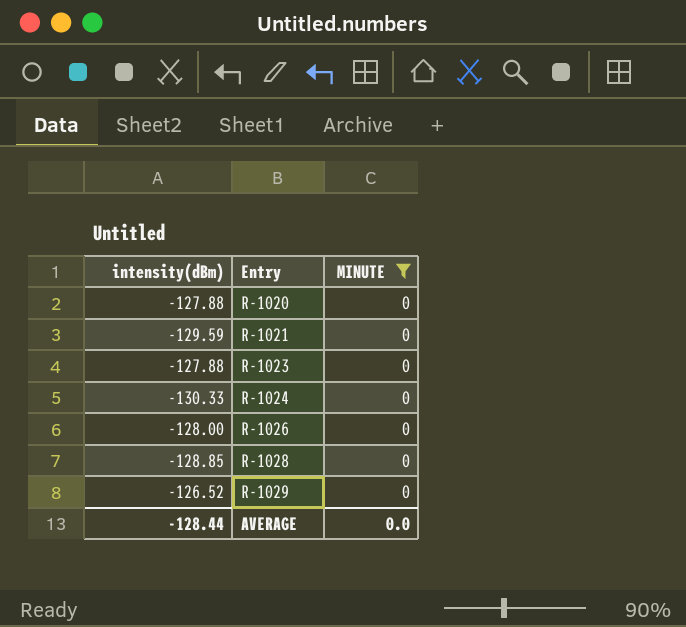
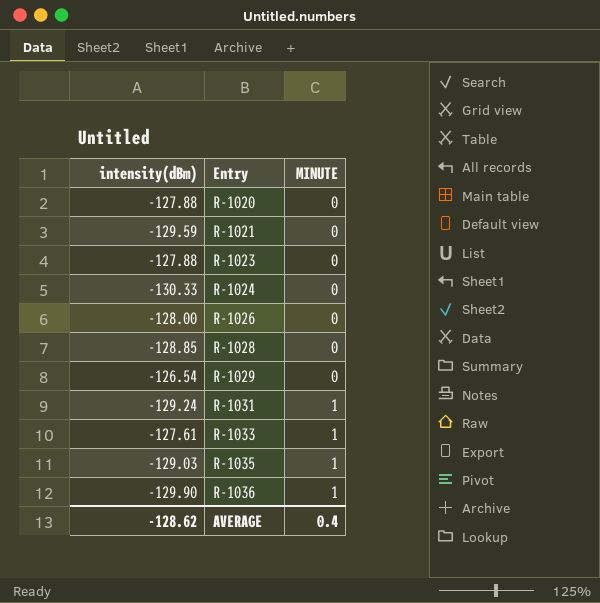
filter: MINUTE = 0 -> none
R-1029 | intensity(dBm): -126.52 -> -126.54
AVERAGE | intensity(dBm): -128.44 -> -128.62
AVERAGE | MINUTE: 0.0 -> 0.4

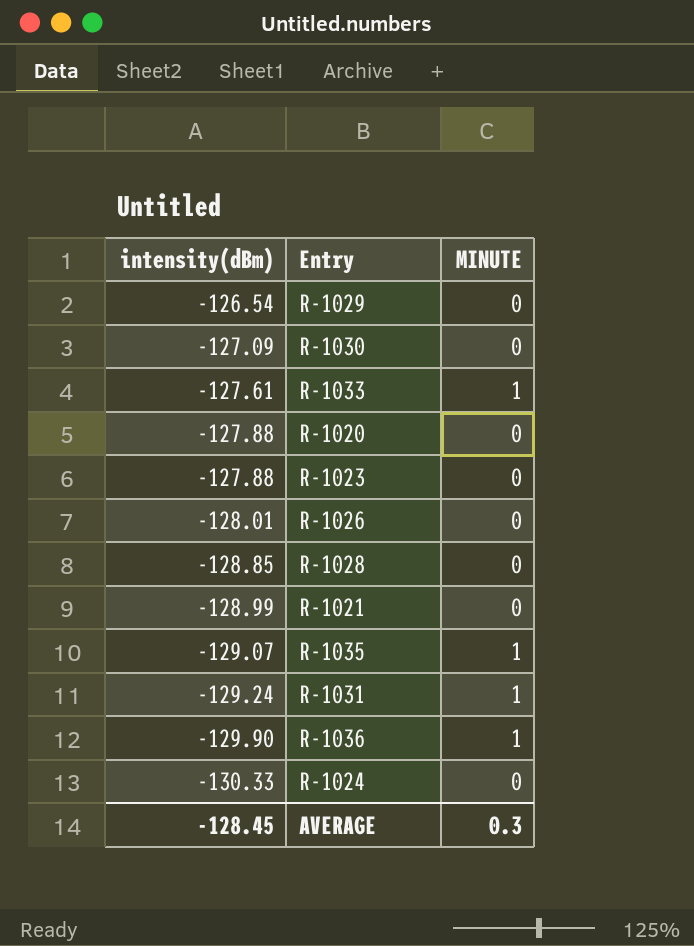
row order: Entry ascending -> intensity(dBm) descending
row R-1030: none -> -127.09 | 0
R-1026 | intensity(dBm): -128.00 -> -128.01
R-1021 | intensity(dBm): -129.59 -> -128.99
R-1035 | intensity(dBm): -129.03 -> -129.07
AVERAGE | intensity(dBm): -128.62 -> -128.45
AVERAGE | MINUTE: 0.4 -> 0.3

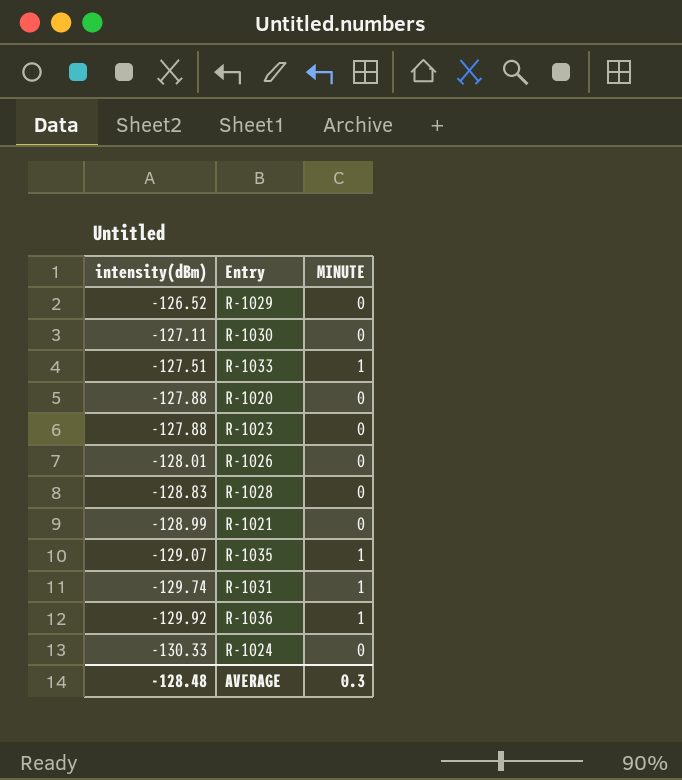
R-1029 | intensity(dBm): -126.54 -> -126.52
R-1030 | intensity(dBm): -127.09 -> -127.11
R-1033 | intensity(dBm): -127.61 -> -127.51
R-1028 | intensity(dBm): -128.85 -> -128.83
R-1031 | intensity(dBm): -129.24 -> -129.74
R-1036 | intensity(dBm): -129.90 -> -129.92
AVERAGE | intensity(dBm): -128.45 -> -128.48

